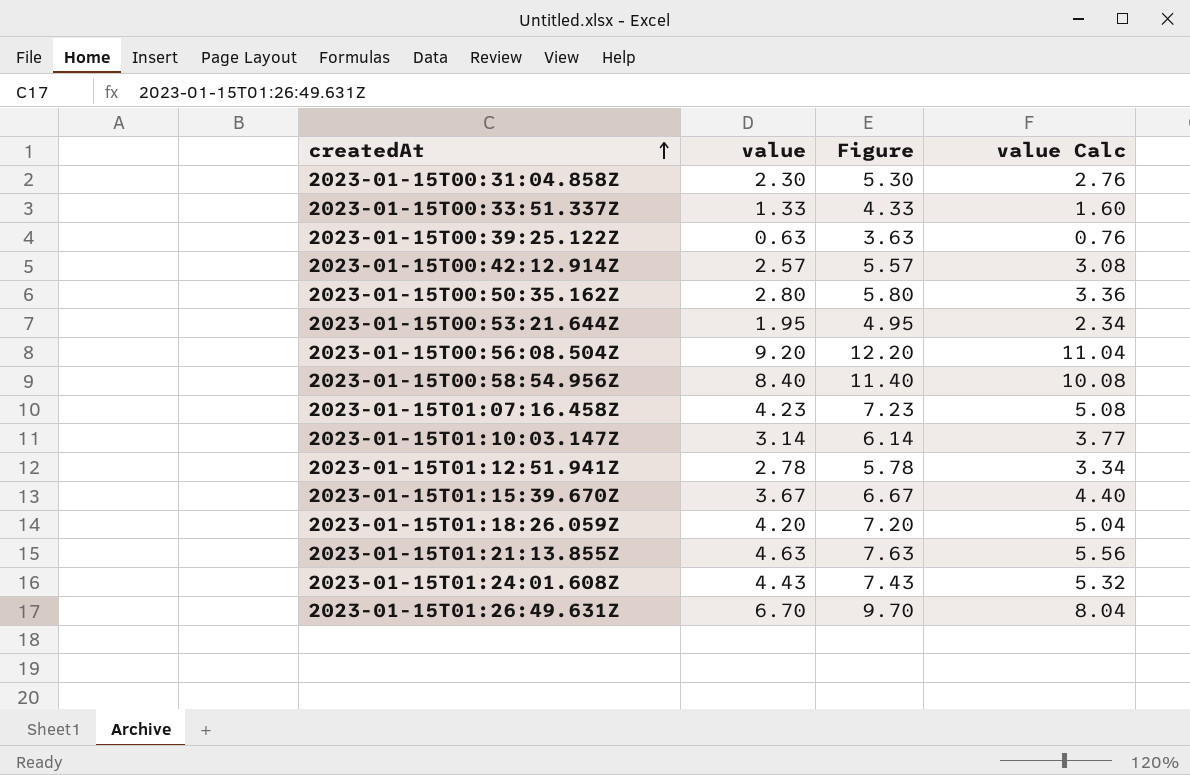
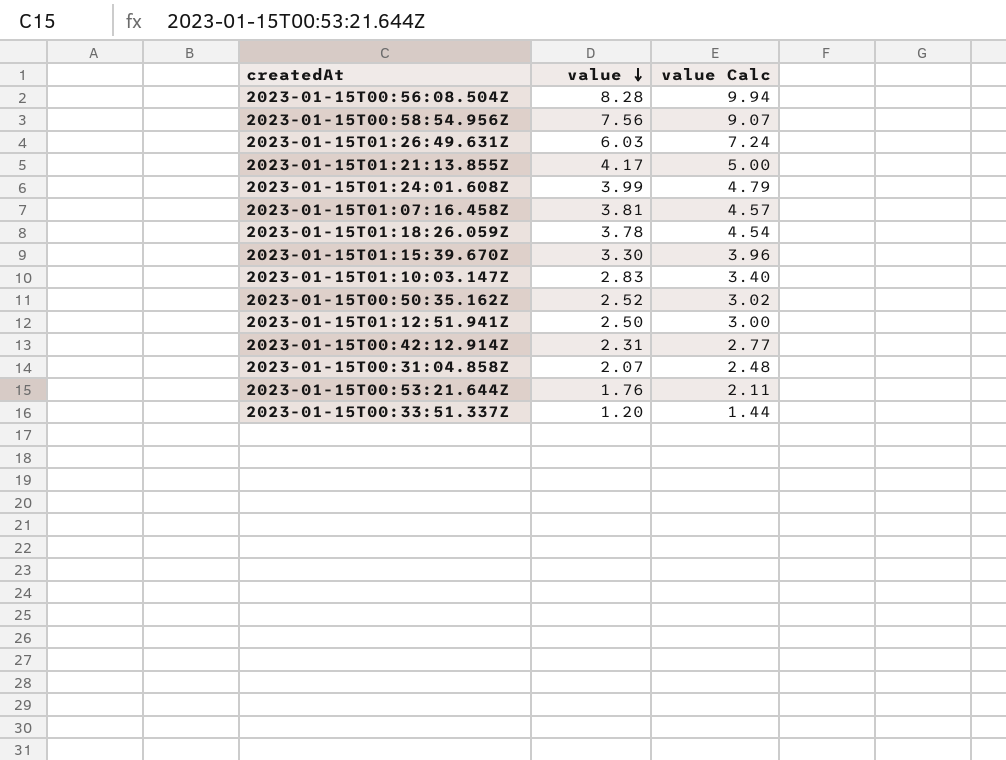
row order: createdAt ascending -> value descending
column Figure | formula: [value] + 3 -> none
row 2023-01-15T00:39:25.122Z: 0.63 | 3.63 | 0.76 -> none
2023-01-15T00:56:08.504Z | value: 9.20 -> 8.28
2023-01-15T00:56:08.504Z | value Calc: 11.04 -> 9.94
2023-01-15T00:58:54.956Z | value: 8.40 -> 7.56
2023-01-15T00:58:54.956Z | value Calc: 10.08 -> 9.07
2023-01-15T01:26:49.631Z | value: 6.70 -> 6.03
2023-01-15T01:26:49.631Z | value Calc: 8.04 -> 7.24
2023-01-15T01:21:13.855Z | value: 4.63 -> 4.17
2023-01-15T01:21:13.855Z | value Calc: 5.56 -> 5.00
2023-01-15T01:24:01.608Z | value: 4.43 -> 3.99
2023-01-15T01:24:01.608Z | value Calc: 5.32 -> 4.79
2023-01-15T01:07:16.458Z | value: 4.23 -> 3.81
2023-01-15T01:07:16.458Z | value Calc: 5.08 -> 4.57
2023-01-15T01:18:26.059Z | value: 4.20 -> 3.78
2023-01-15T01:18:26.059Z | value Calc: 5.04 -> 4.54
2023-01-15T01:15:39.670Z | value: 3.67 -> 3.30
2023-01-15T01:15:39.670Z | value Calc: 4.40 -> 3.96
2023-01-15T01:10:03.147Z | value: 3.14 -> 2.83
2023-01-15T01:10:03.147Z | value Calc: 3.77 -> 3.40
2023-01-15T00:50:35.162Z | value: 2.80 -> 2.52
2023-01-15T00:50:35.162Z | value Calc: 3.36 -> 3.02
2023-01-15T01:12:51.941Z | value: 2.78 -> 2.50
2023-01-15T01:12:51.941Z | value Calc: 3.34 -> 3.00
2023-01-15T00:42:12.914Z | value: 2.57 -> 2.31
2023-01-15T00:42:12.914Z | value Calc: 3.08 -> 2.77
2023-01-15T00:31:04.858Z | value: 2.30 -> 2.07
2023-01-15T00:31:04.858Z | value Calc: 2.76 -> 2.48
2023-01-15T00:53:21.644Z | value: 1.95 -> 1.76
2023-01-15T00:53:21.644Z | value Calc: 2.34 -> 2.11
2023-01-15T00:33:51.337Z | value: 1.33 -> 1.20
2023-01-15T00:33:51.337Z | value Calc: 1.60 -> 1.44

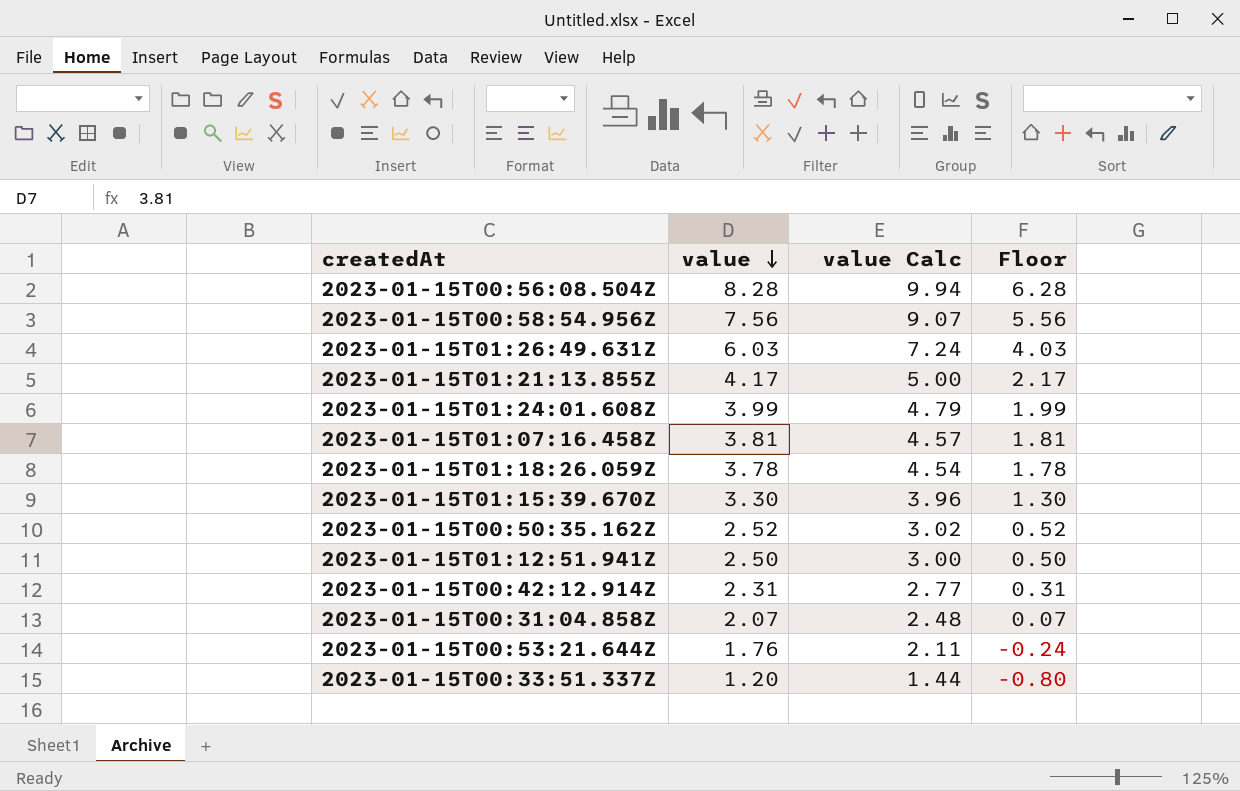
column Floor | formula: none -> [value] - 2
row 2023-01-15T01:10:03.147Z: 2.83 | 3.40 -> none

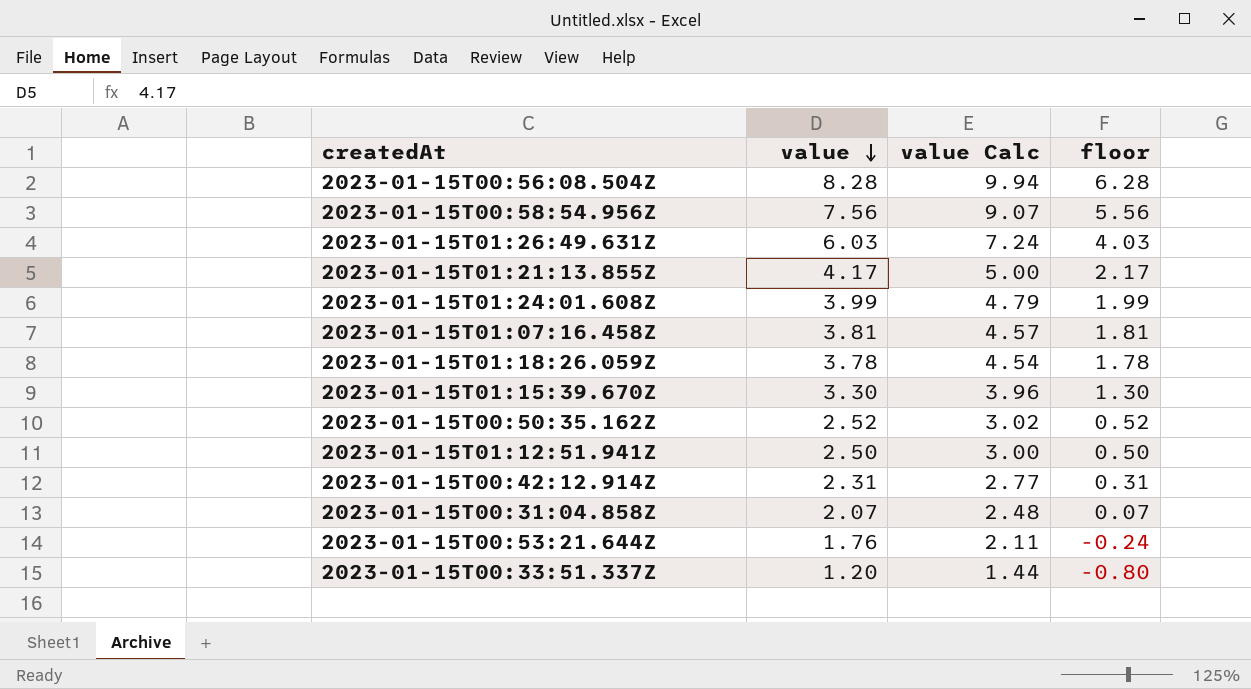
column name: Floor -> floor

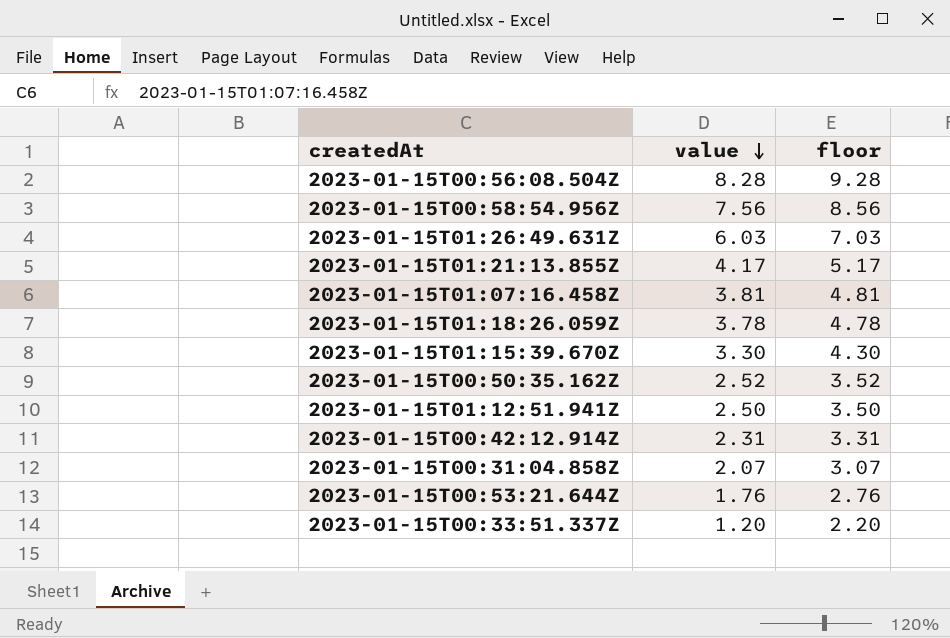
column value Calc | formula: [value] * 1.2 -> none
column floor | formula: [value] - 2 -> [value] + 1
row 2023-01-15T01:24:01.608Z: 3.99 | 4.79 | 1.99 -> none

